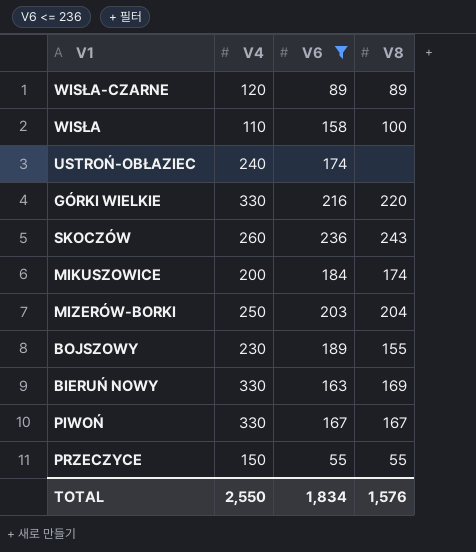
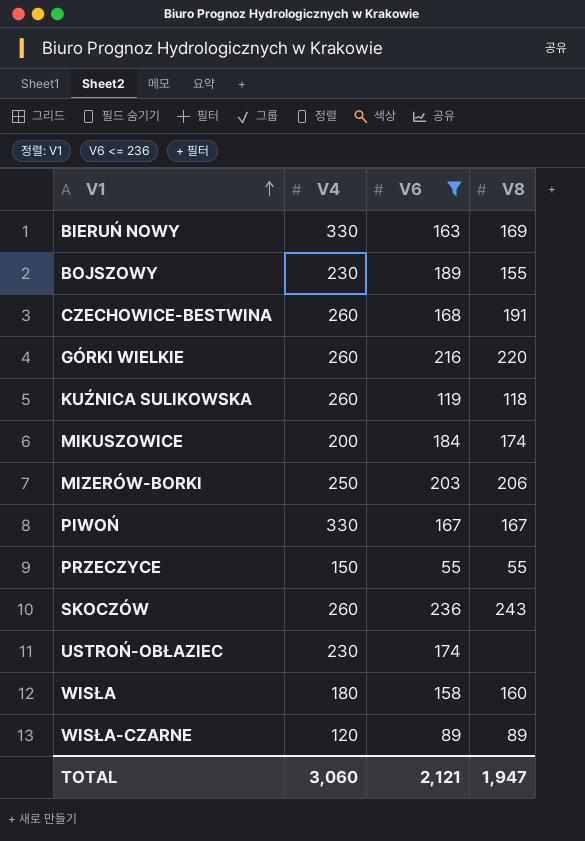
row order: none -> V1 ascending
row CZECHOWICE-BESTWINA: none -> 260 | 168 | 191
GÓRKI WIELKIE | V4: 330 -> 260
row KUŹNICA SULIKOWSKA: none -> 260 | 119 | 118
MIZERÓW-BORKI | V8: 204 -> 206
USTROŃ-OBŁAZIEC | V4: 240 -> 230
WISŁA | V4: 110 -> 180
WISŁA | V8: 100 -> 160
TOTAL | V4: 2,550 -> 3,060
TOTAL | V6: 1,834 -> 2,121
TOTAL | V8: 1,576 -> 1,947

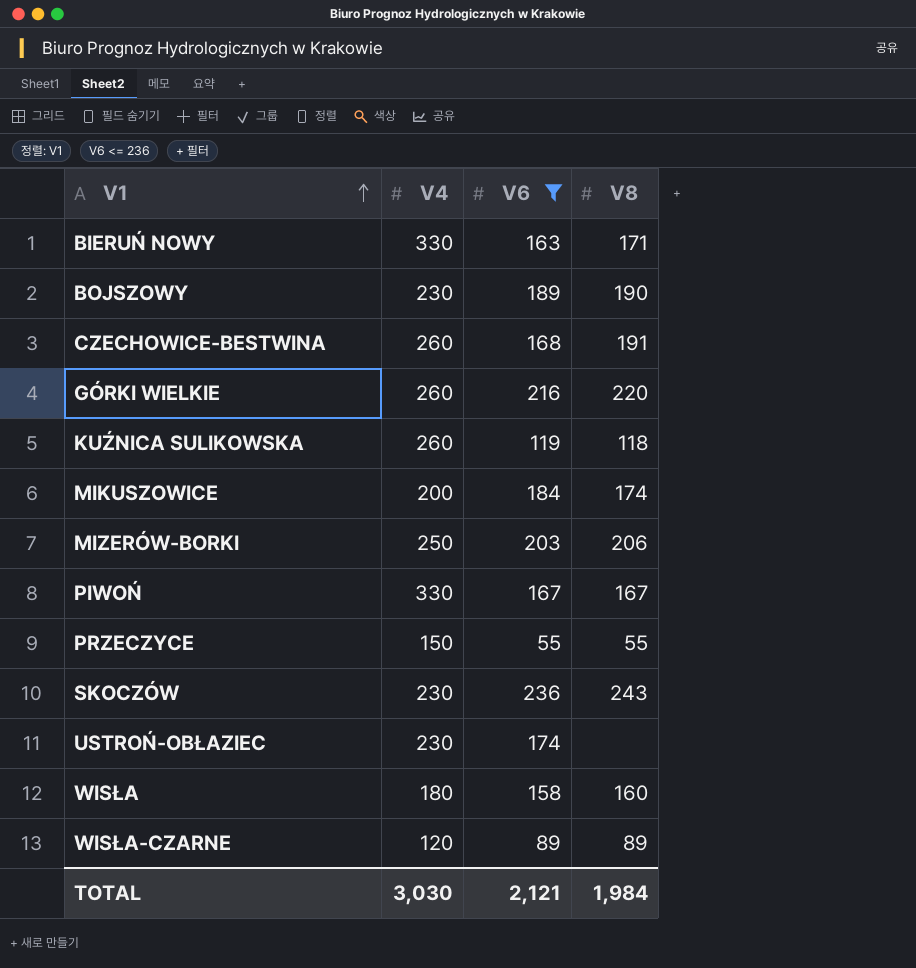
BIERUŃ NOWY | V8: 169 -> 171
BOJSZOWY | V8: 155 -> 190
SKOCZÓW | V4: 260 -> 230
TOTAL | V4: 3,060 -> 3,030
TOTAL | V8: 1,947 -> 1,984

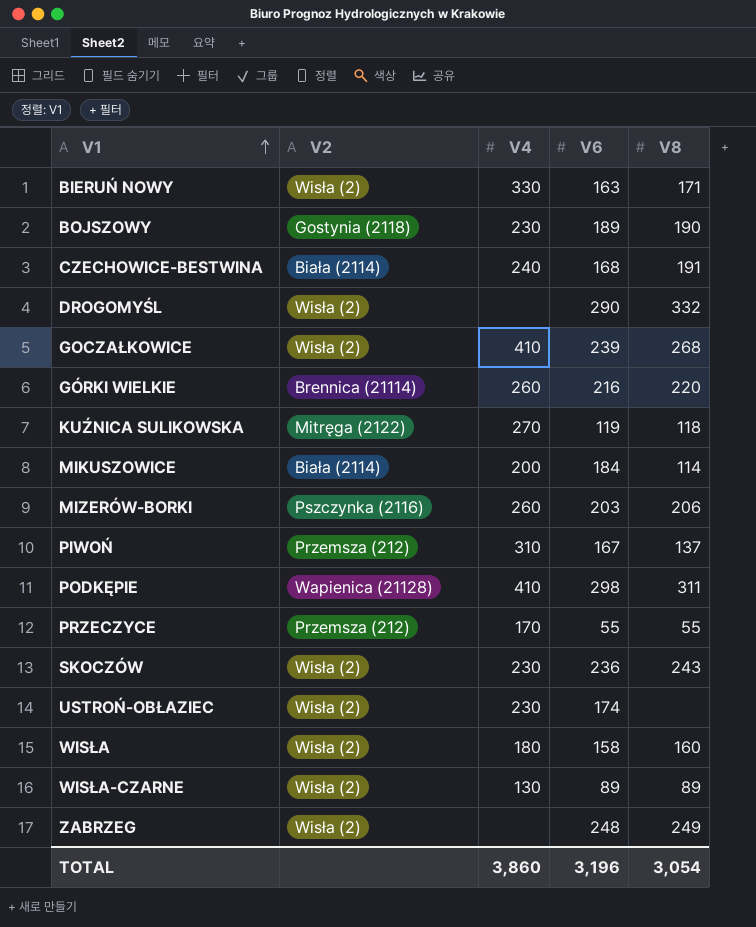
filter: V6 <= 236 -> none
column V2 | position: none -> 2
CZECHOWICE-BESTWINA | V4: 260 -> 240
KUŹNICA SULIKOWSKA | V4: 260 -> 270
MIKUSZOWICE | V8: 174 -> 114
MIZERÓW-BORKI | V4: 250 -> 260
PIWOŃ | V4: 330 -> 310
PIWOŃ | V8: 167 -> 137
PRZECZYCE | V4: 150 -> 170
WISŁA-CZARNE | V4: 120 -> 130
TOTAL | V4: 3,030 -> 3,860
TOTAL | V6: 2,121 -> 3,196
TOTAL | V8: 1,984 -> 3,054

